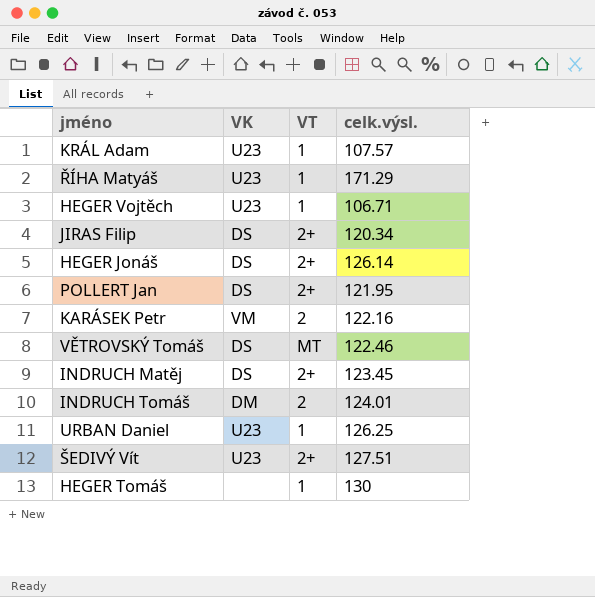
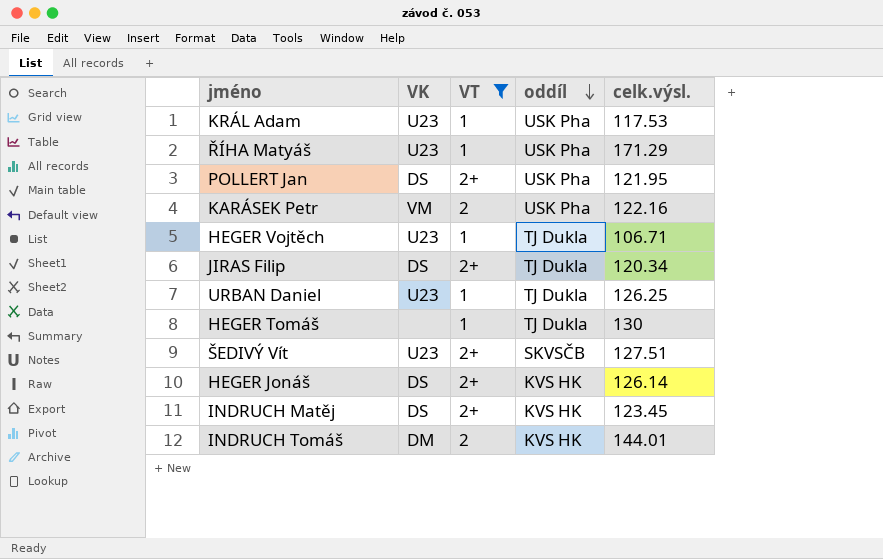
filter: none -> VT != MT
row order: none -> oddíl descending
column oddíl | position: none -> 4
KRÁL Adam | celk.výsl.: 107.57 -> 117.53
INDRUCH Tomáš | celk.výsl.: 124.01 -> 144.01

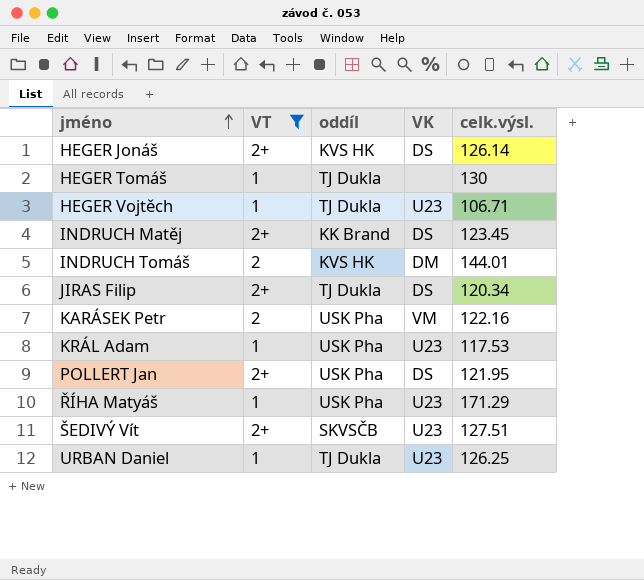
row order: oddíl descending -> jméno ascending
column VK | position: 2 -> 4
INDRUCH Matěj | oddíl: KVS HK -> KK Brand

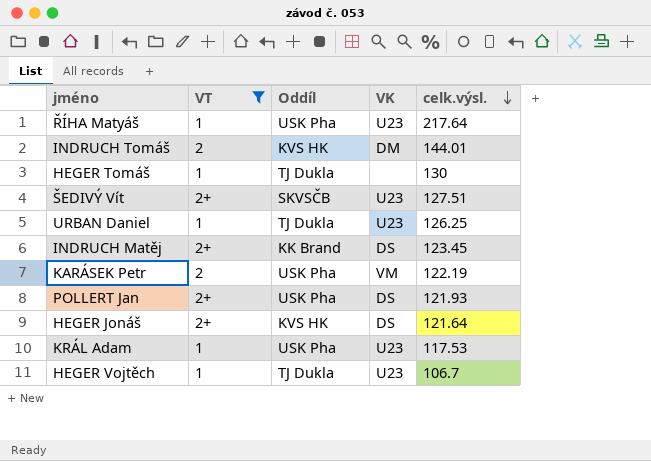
row order: jméno ascending -> celk.výsl. descending
column name: oddíl -> Oddíl
row JIRAS Filip: 2+ | TJ Dukla | DS | 120.34 -> none
ŘÍHA Matyáš | celk.výsl.: 171.29 -> 217.64
KARÁSEK Petr | celk.výsl.: 122.16 -> 122.19
POLLERT Jan | celk.výsl.: 121.95 -> 121.93
HEGER Jonáš | celk.výsl.: 126.14 -> 121.64
HEGER Vojtěch | celk.výsl.: 106.71 -> 106.7

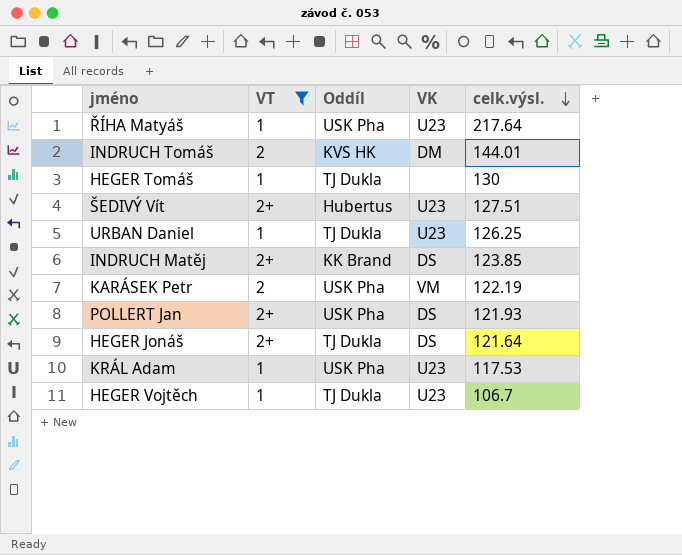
ŠEDIVÝ Vít | Oddíl: SKVSČB -> Hubertus
INDRUCH Matěj | celk.výsl.: 123.45 -> 123.85
HEGER Jonáš | Oddíl: KVS HK -> TJ Dukla

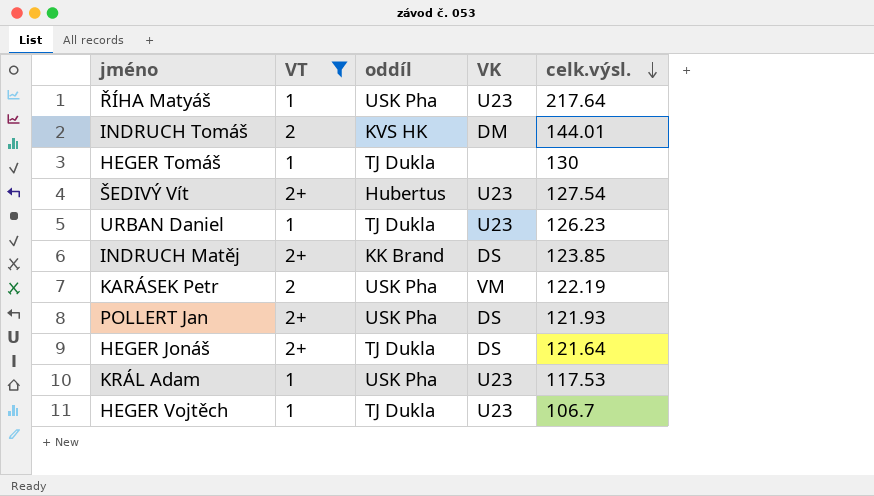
column name: Oddíl -> oddíl
ŠEDIVÝ Vít | celk.výsl.: 127.51 -> 127.54
URBAN Daniel | celk.výsl.: 126.25 -> 126.23

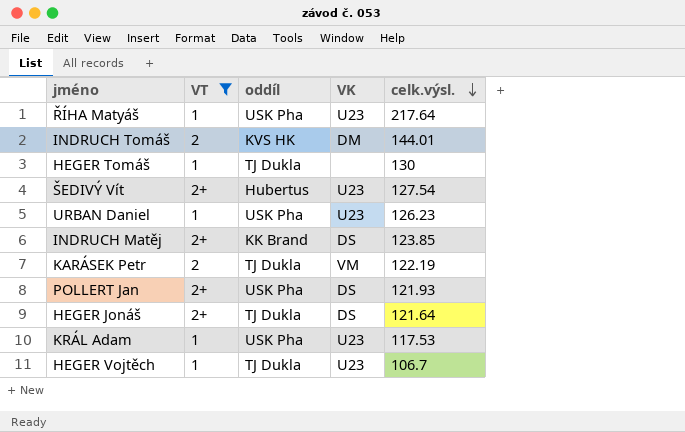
URBAN Daniel | oddíl: TJ Dukla -> USK Pha
KARÁSEK Petr | oddíl: USK Pha -> TJ Dukla

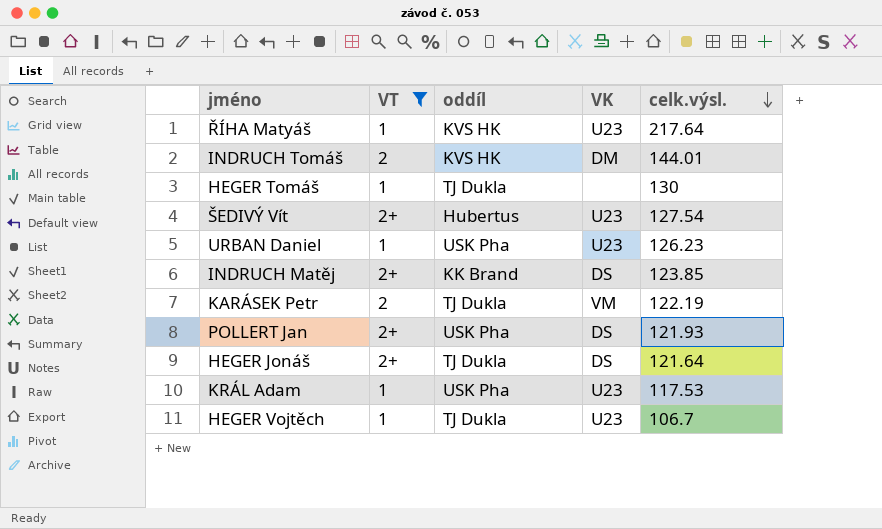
ŘÍHA Matyáš | oddíl: USK Pha -> KVS HK

